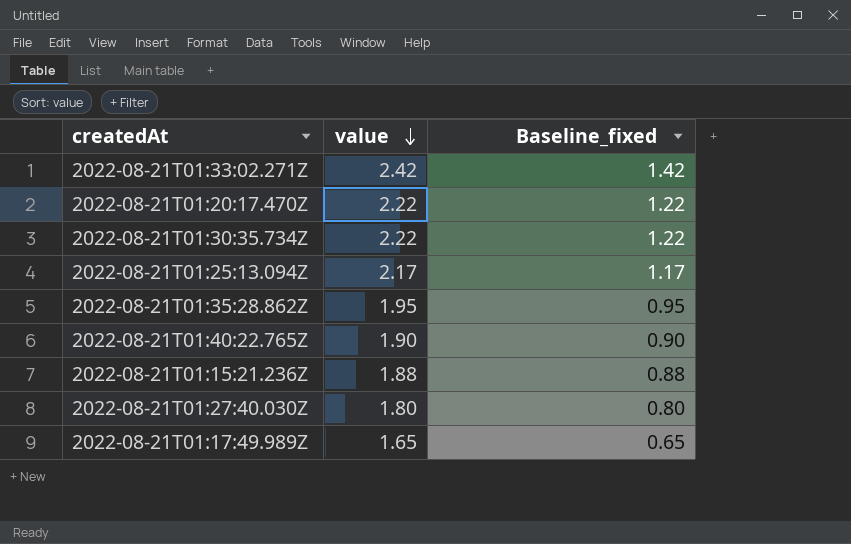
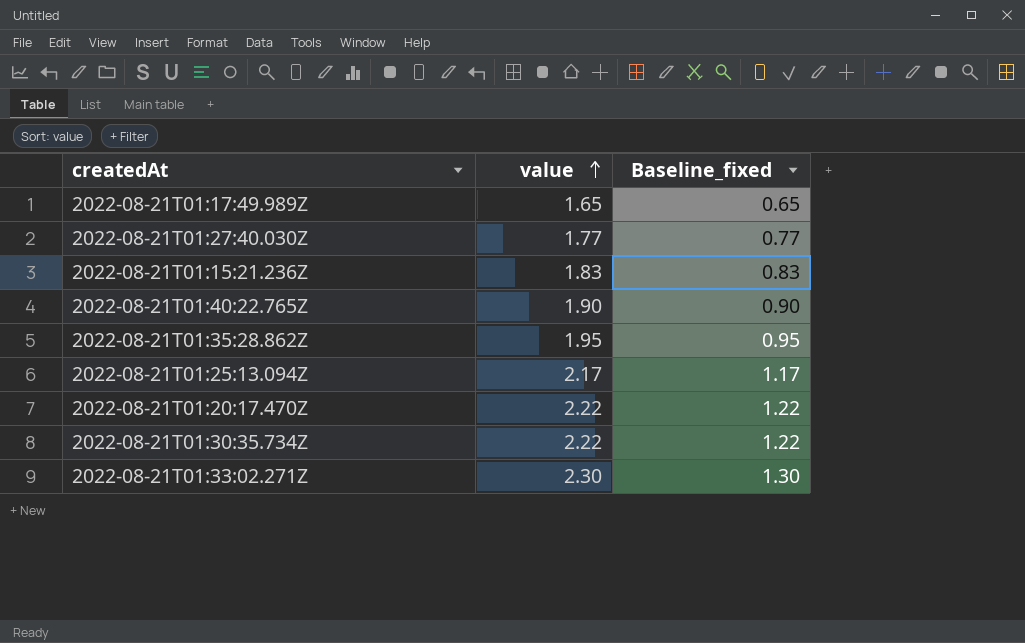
row order: value descending -> value ascending
2022-08-21T01:27:40.030Z | value: 1.80 -> 1.77
2022-08-21T01:27:40.030Z | Baseline_fixed: 0.80 -> 0.77
2022-08-21T01:15:21.236Z | value: 1.88 -> 1.83
2022-08-21T01:15:21.236Z | Baseline_fixed: 0.88 -> 0.83
2022-08-21T01:33:02.271Z | value: 2.42 -> 2.30
2022-08-21T01:33:02.271Z | Baseline_fixed: 1.42 -> 1.30

